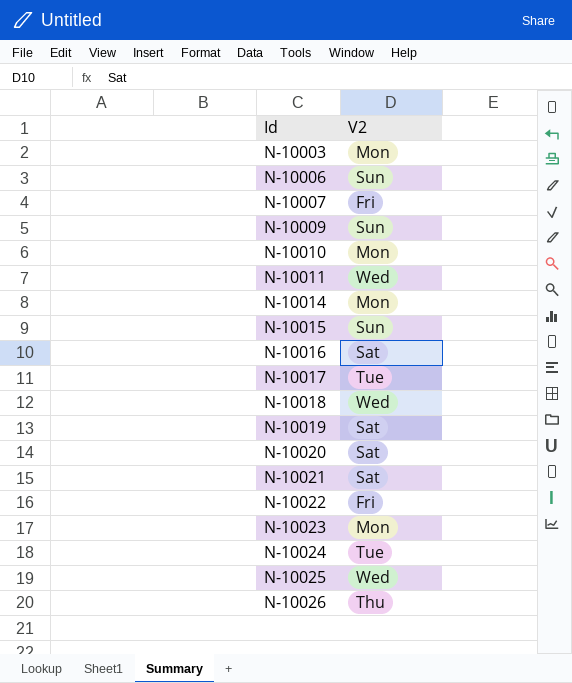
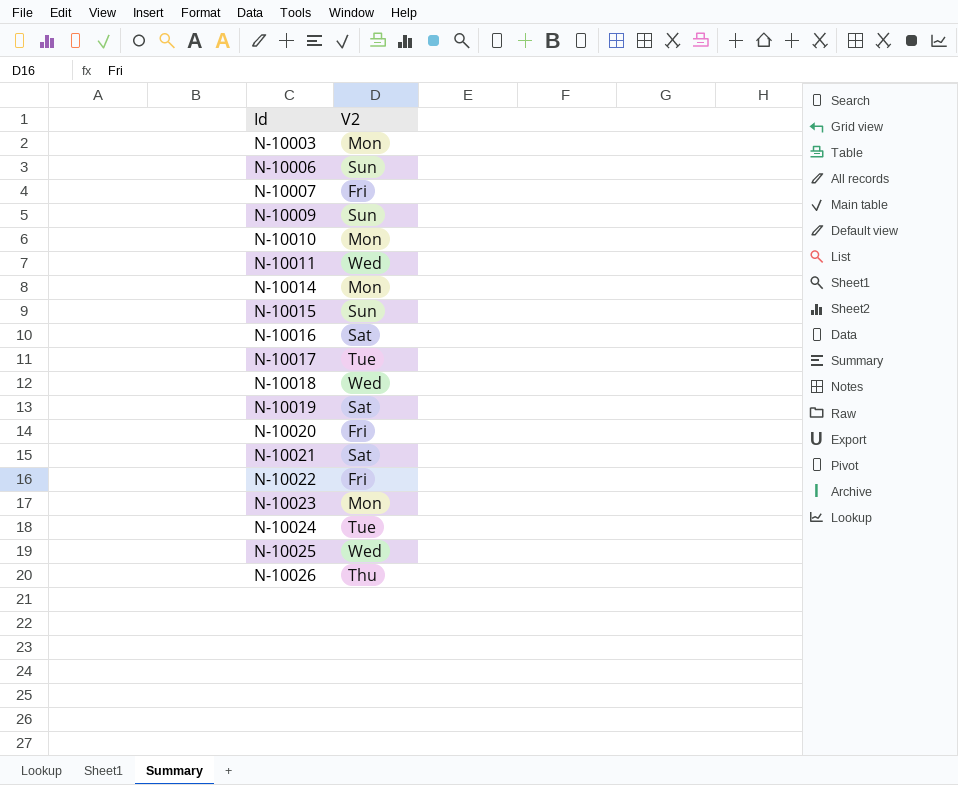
N-10020 | V2: Sat -> Fri

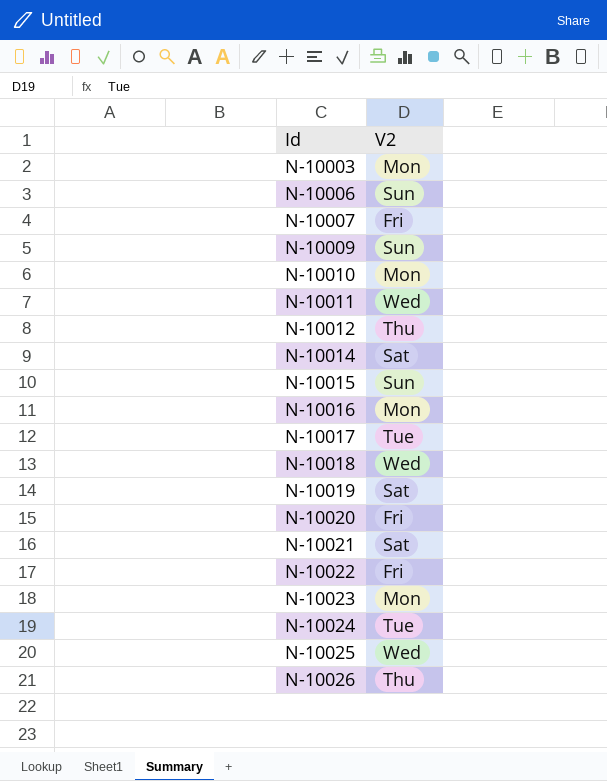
row N-10012: none -> Thu
N-10014 | V2: Mon -> Sat
N-10016 | V2: Sat -> Mon

